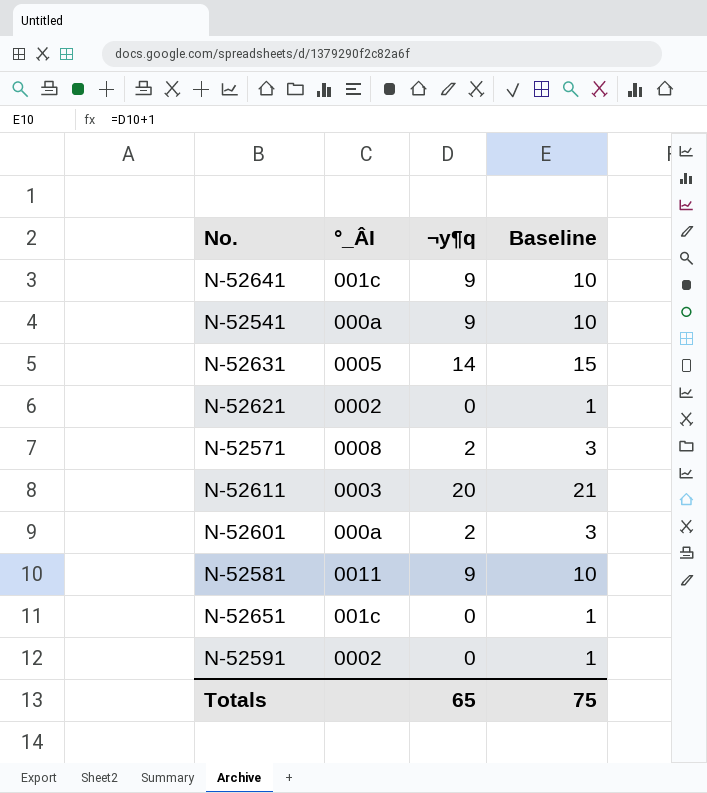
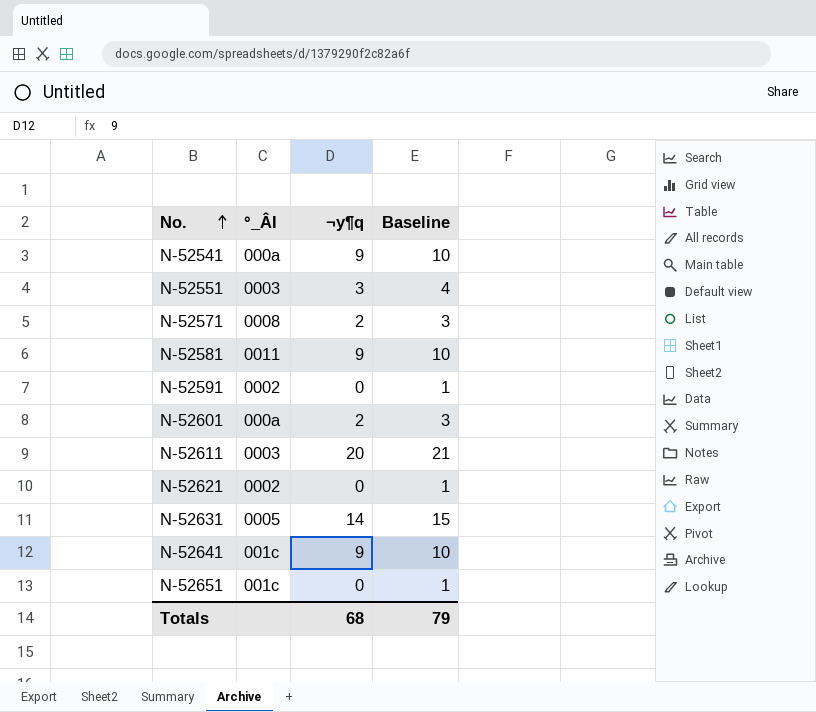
row order: none -> No. ascending
row N-52551: none -> 0003 | 3 | 4
Totals | ¬y¶q: 65 -> 68
Totals | Baseline: 75 -> 79

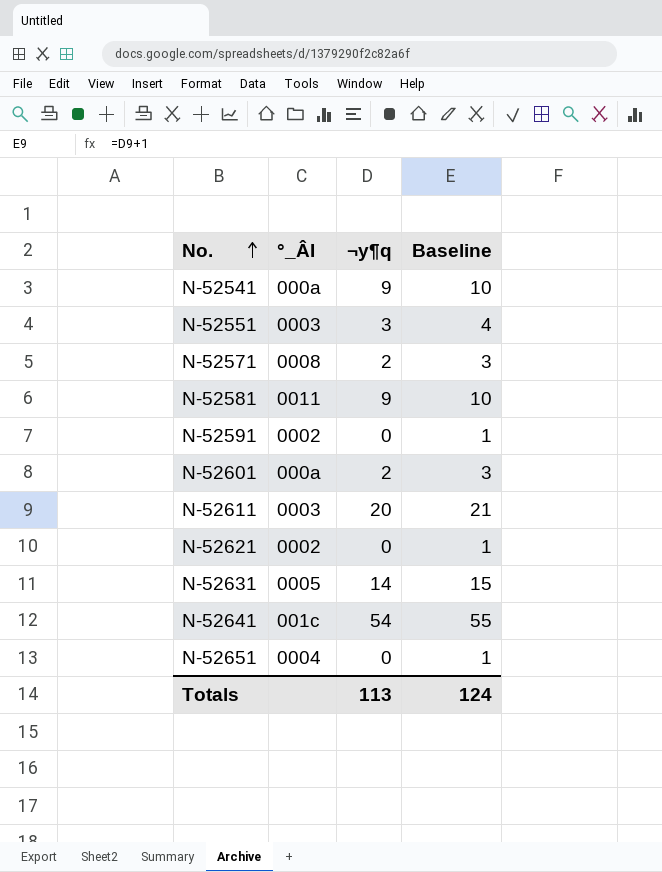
N-52641 | ¬y¶q: 9 -> 54
N-52641 | Baseline: 10 -> 55
N-52651 | °_ÂI: 001c -> 0004
Totals | ¬y¶q: 68 -> 113
Totals | Baseline: 79 -> 124

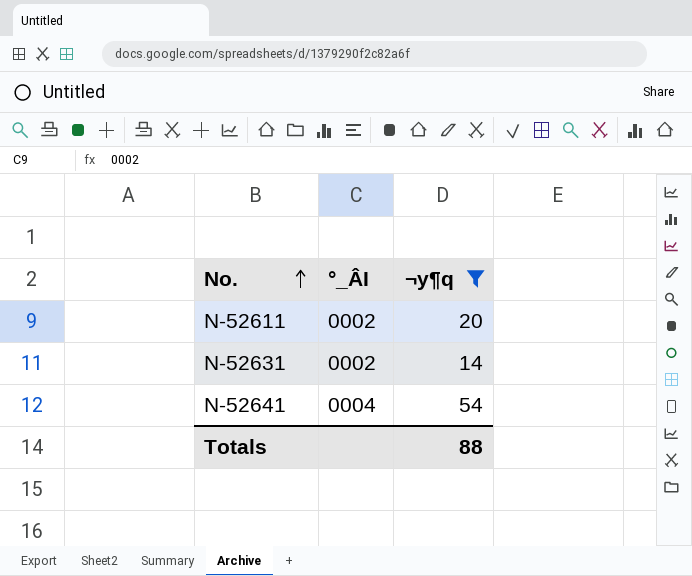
filter: none -> ¬y¶q >= 14
column Baseline | formula: [¬y¶q] + 1 -> none
N-52611 | °_ÂI: 0003 -> 0002
N-52631 | °_ÂI: 0005 -> 0002
N-52641 | °_ÂI: 001c -> 0004
Totals | ¬y¶q: 113 -> 88

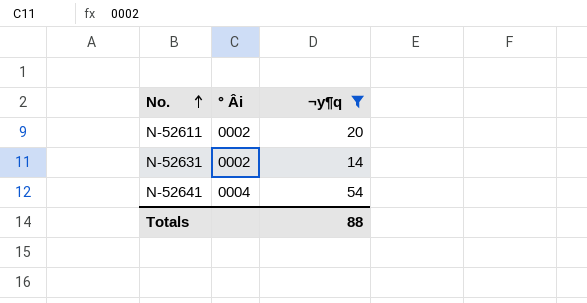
column name: °_ÂI -> ° Âi

